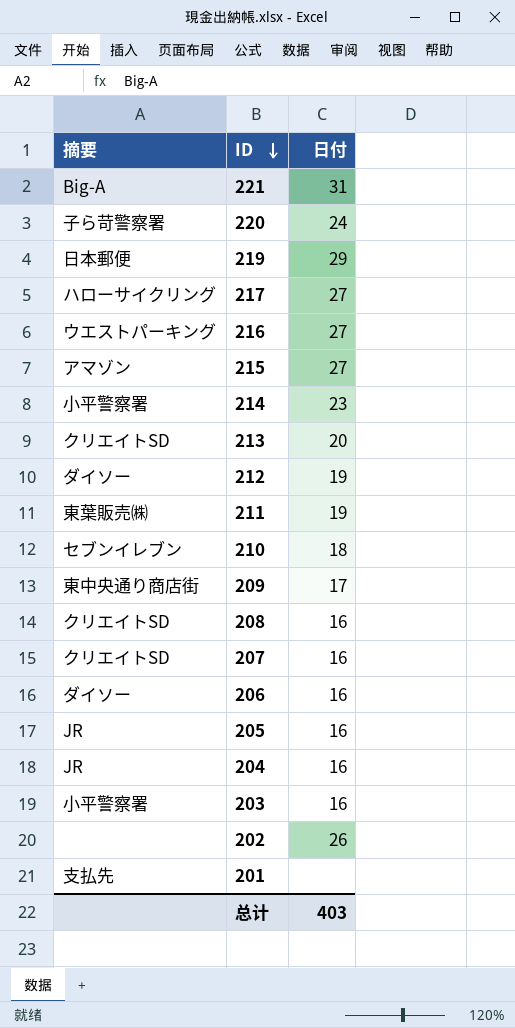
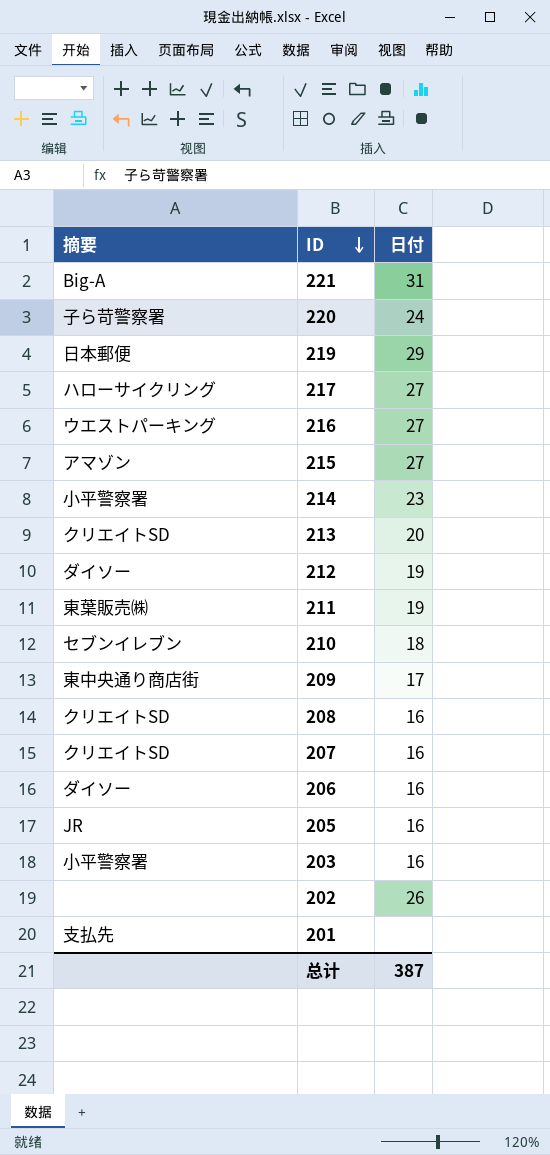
row 204: JR | 16 -> none
总计 | 日付: 403 -> 387

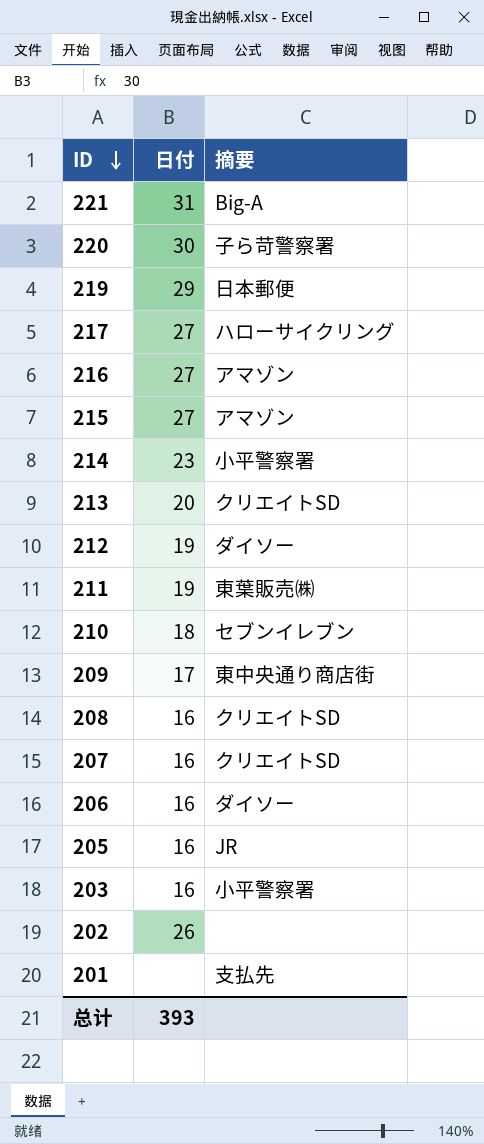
column 摘要 | position: 1 -> 3
220 | 日付: 24 -> 30
216 | 摘要: ウエストパーキング -> アマゾン
总计 | 日付: 387 -> 393

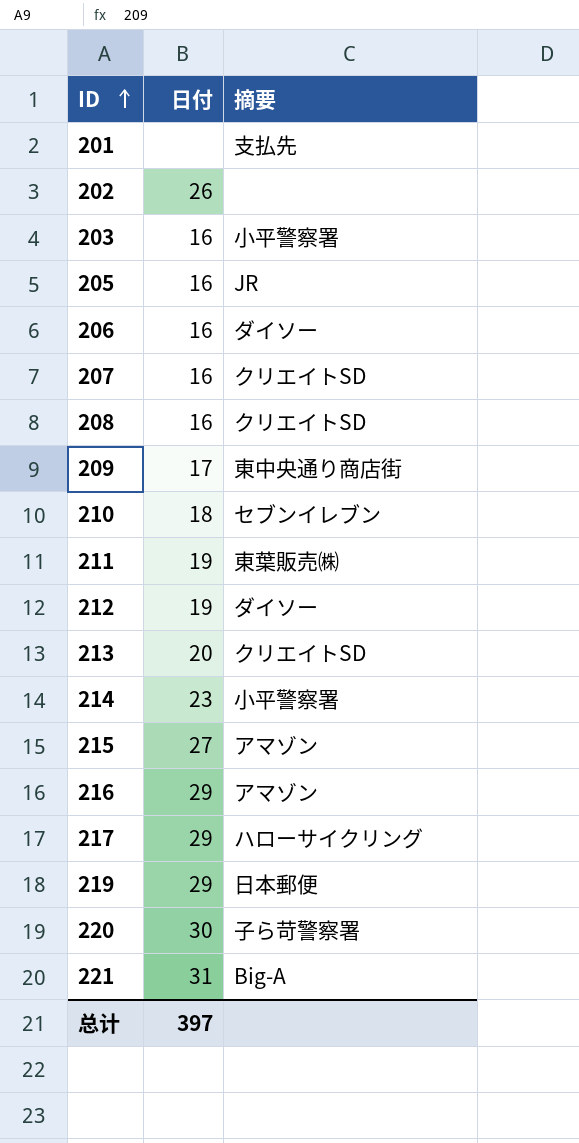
row order: ID descending -> ID ascending
216 | 日付: 27 -> 29
217 | 日付: 27 -> 29
总计 | 日付: 393 -> 397

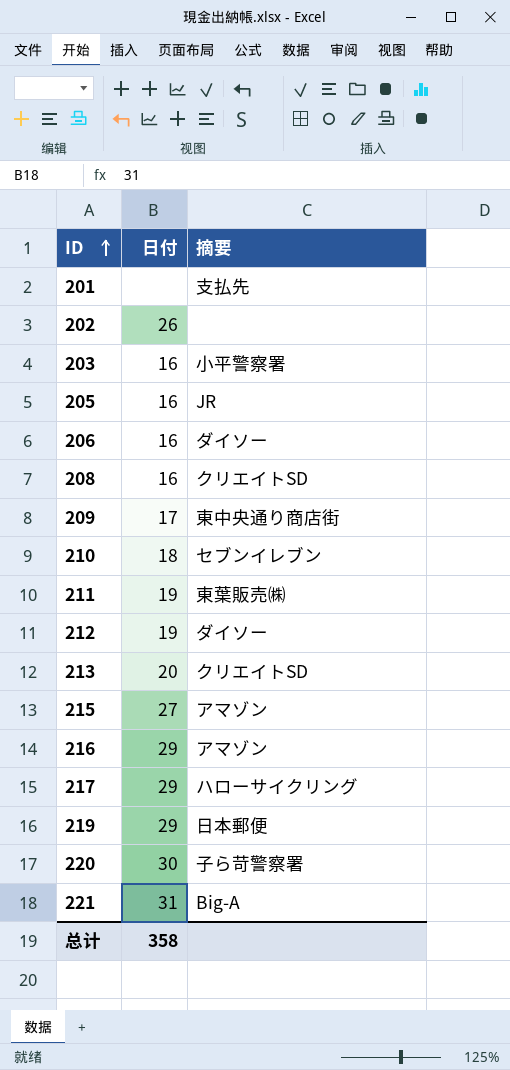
row 207: 16 | クリエイトSD -> none
row 214: 23 | 小平警察署 -> none
总计 | 日付: 397 -> 358

